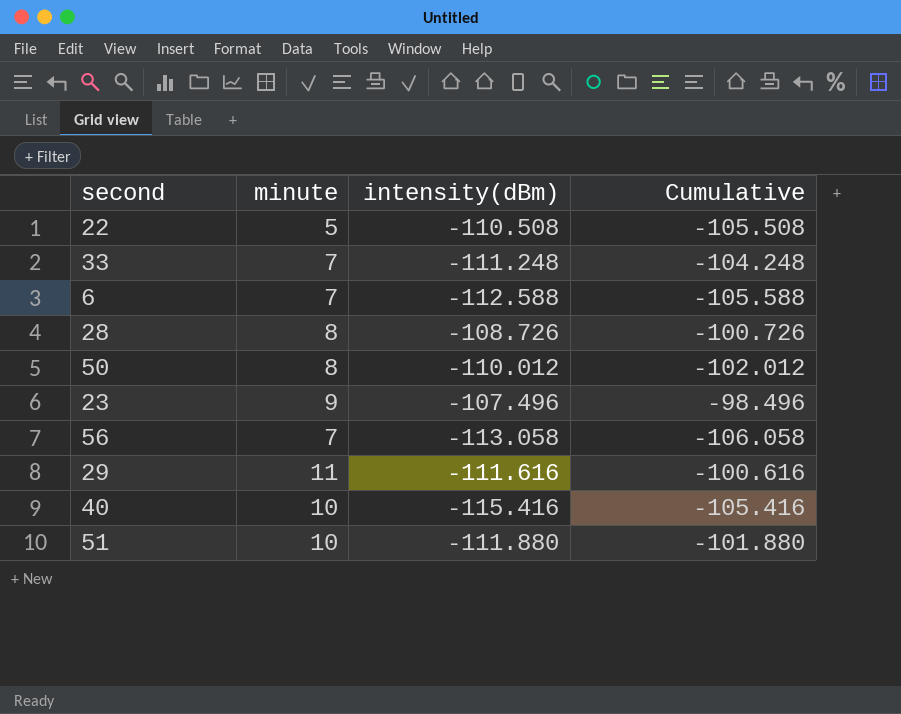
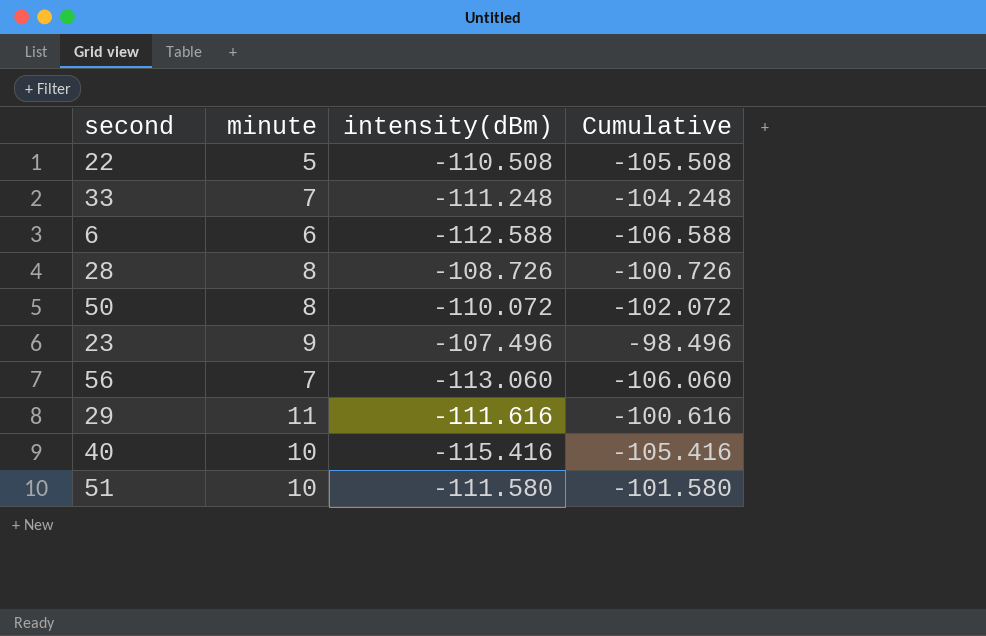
6 | minute: 7 -> 6
6 | Cumulative: -105.588 -> -106.588
50 | intensity(dBm): -110.012 -> -110.072
50 | Cumulative: -102.012 -> -102.072
56 | intensity(dBm): -113.058 -> -113.060
56 | Cumulative: -106.058 -> -106.060
51 | intensity(dBm): -111.880 -> -111.580
51 | Cumulative: -101.880 -> -101.580

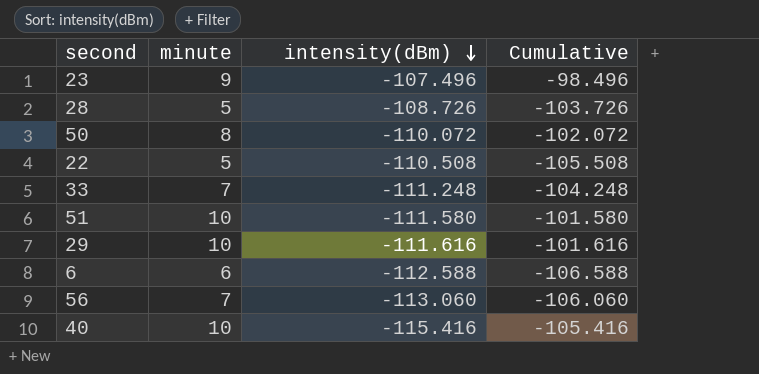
row order: none -> intensity(dBm) descending
28 | minute: 8 -> 5
28 | Cumulative: -100.726 -> -103.726
29 | minute: 11 -> 10
29 | Cumulative: -100.616 -> -101.616

